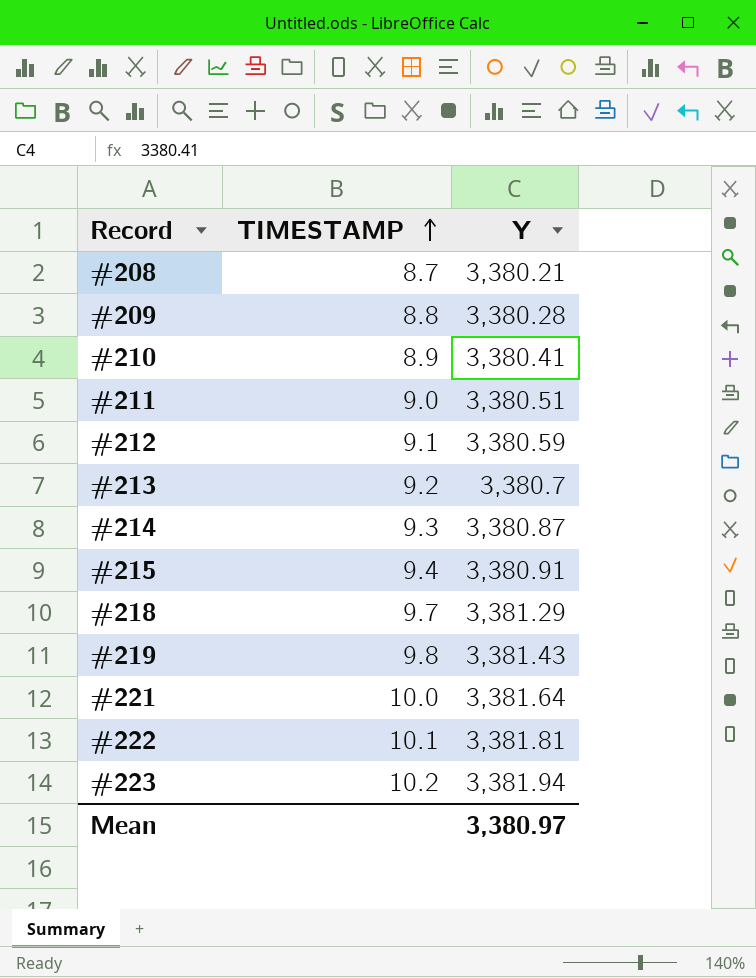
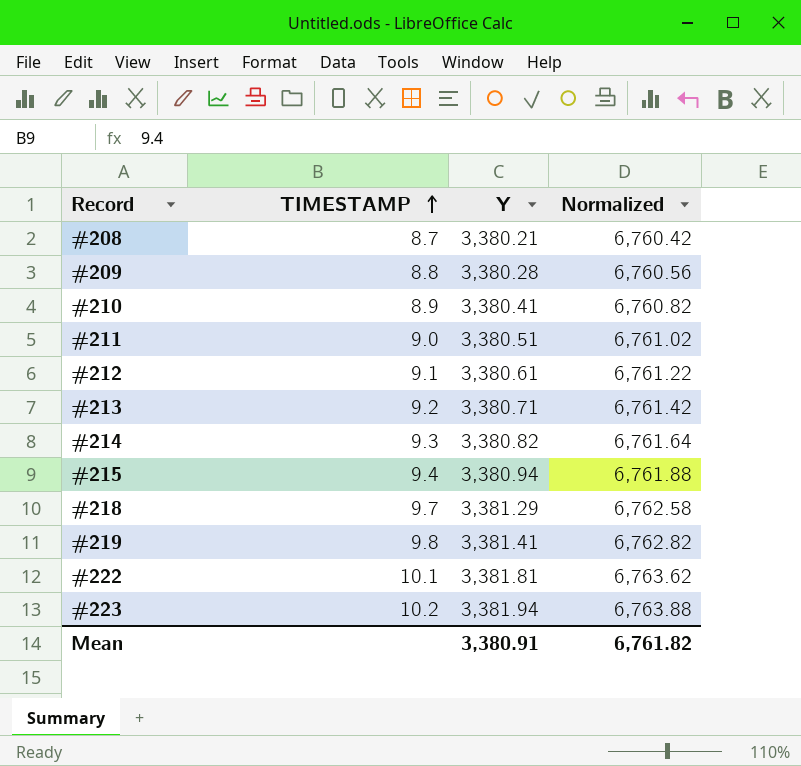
column Normalized | formula: none -> [Y] * 2
row #221: 10.0 | 3,381.64 -> none
#212 | Y: 3,380.59 -> 3,380.61
#213 | Y: 3,380.7 -> 3,380.71
#214 | Y: 3,380.87 -> 3,380.82
#215 | Y: 3,380.91 -> 3,380.94
#219 | Y: 3,381.43 -> 3,381.41
Mean | Y: 3,380.97 -> 3,380.91

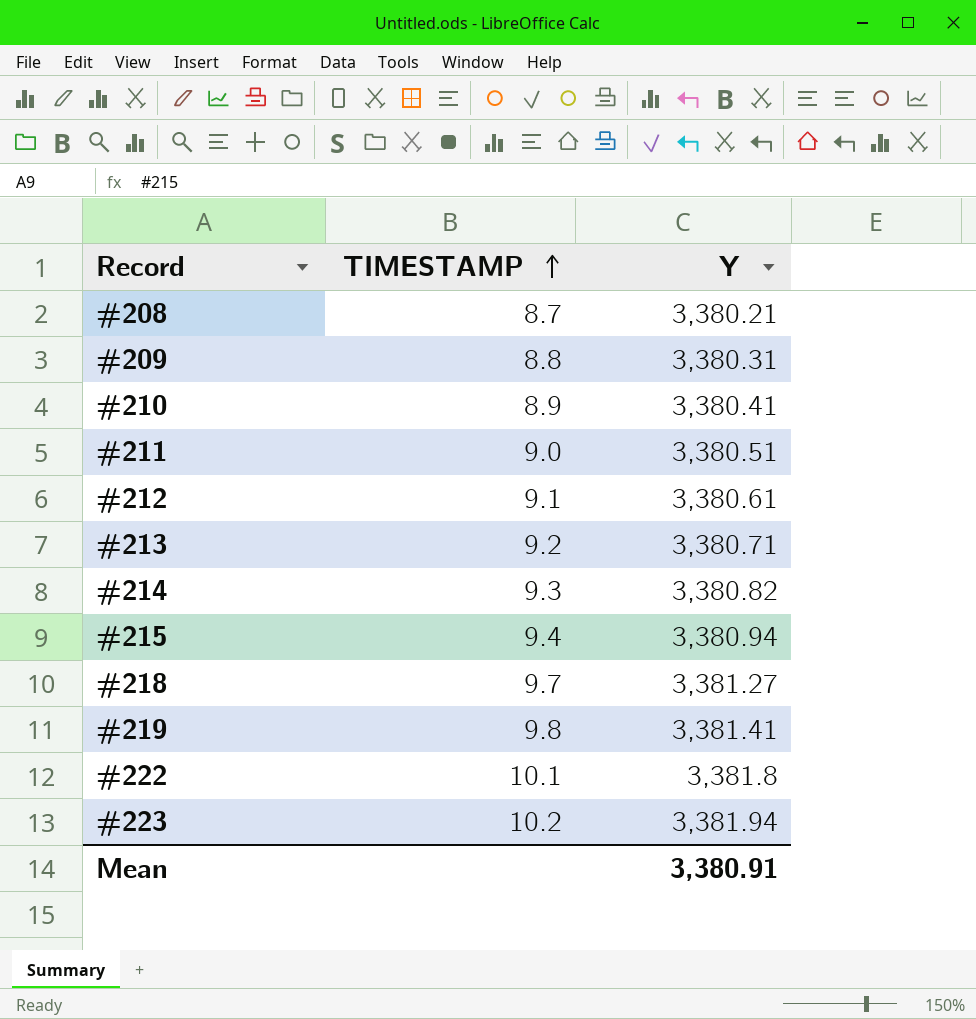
column Normalized | formula: [Y] * 2 -> none
#209 | Y: 3,380.28 -> 3,380.31
#218 | Y: 3,381.29 -> 3,381.27
#222 | Y: 3,381.81 -> 3,381.8

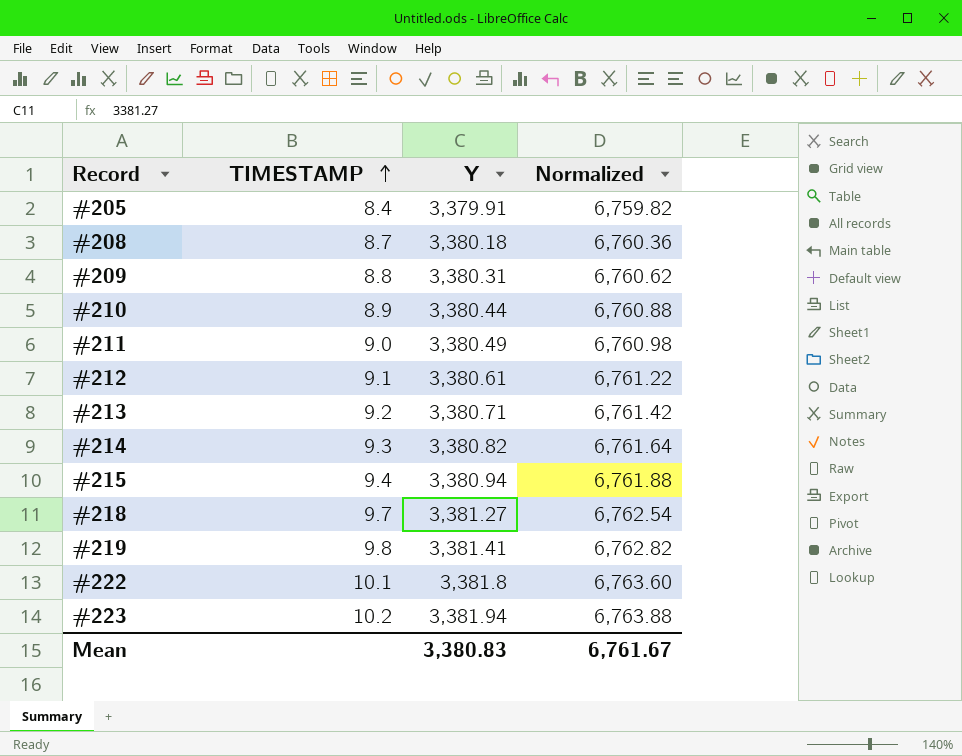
column Normalized | formula: none -> [Y] * 2
row #205: none -> 8.4 | 3,379.91 | 6,759.82
#208 | Y: 3,380.21 -> 3,380.18
#210 | Y: 3,380.41 -> 3,380.44
#211 | Y: 3,380.51 -> 3,380.49
Mean | Y: 3,380.91 -> 3,380.83

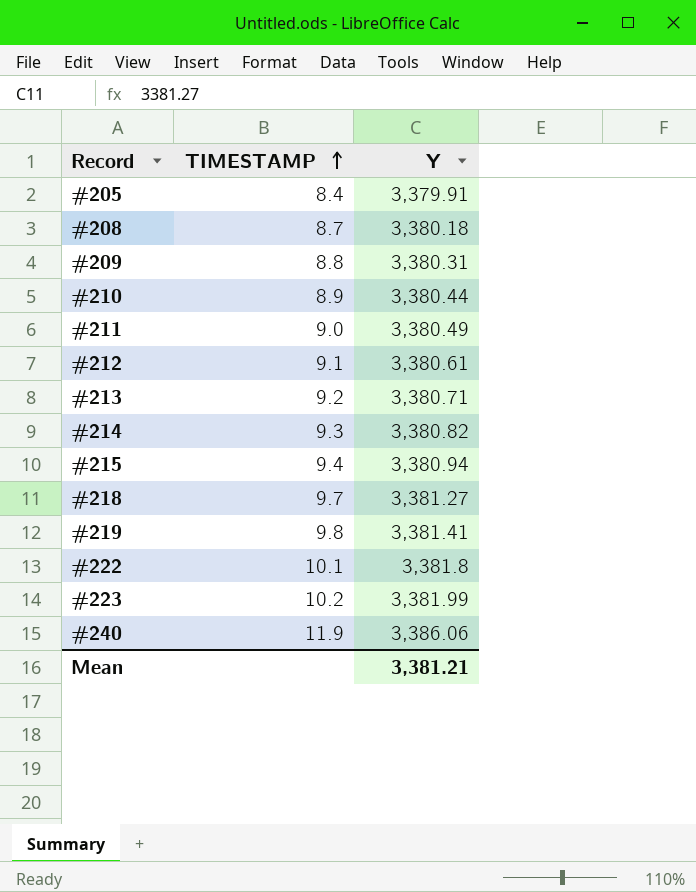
column Normalized | formula: [Y] * 2 -> none
#223 | Y: 3,381.94 -> 3,381.99
row #240: none -> 11.9 | 3,386.06
Mean | Y: 3,380.83 -> 3,381.21

